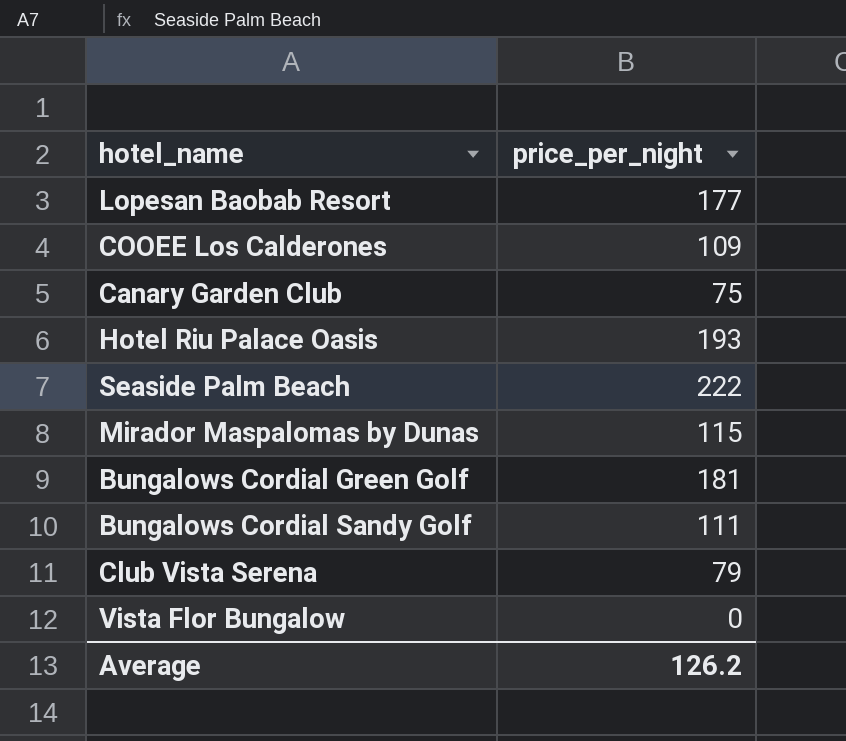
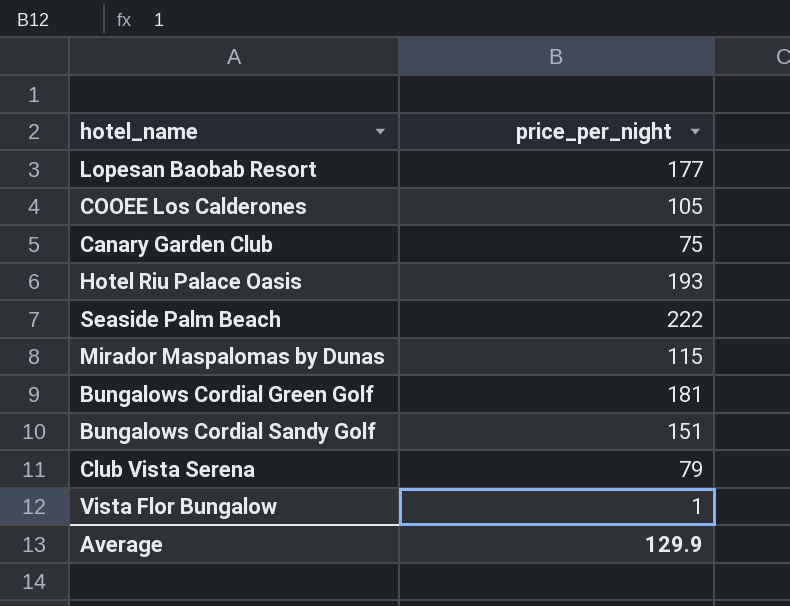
COOEE Los Calderones | price_per_night: 109 -> 105
Bungalows Cordial Sandy Golf | price_per_night: 111 -> 151
Vista Flor Bungalow | price_per_night: 0 -> 1
Average | price_per_night: 126.2 -> 129.9

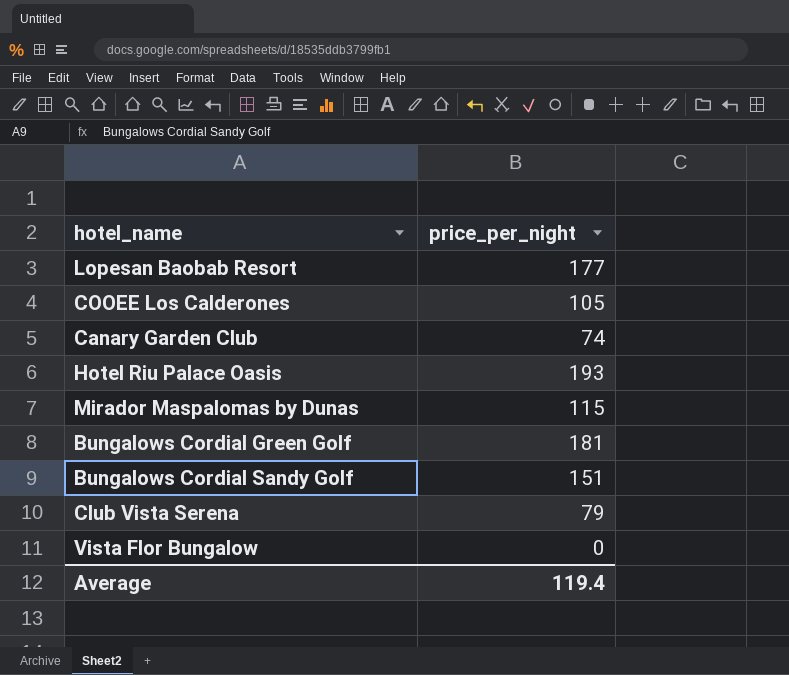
row Seaside Palm Beach: 222 -> none
Canary Garden Club | price_per_night: 75 -> 74
Vista Flor Bungalow | price_per_night: 1 -> 0
Average | price_per_night: 129.9 -> 119.4

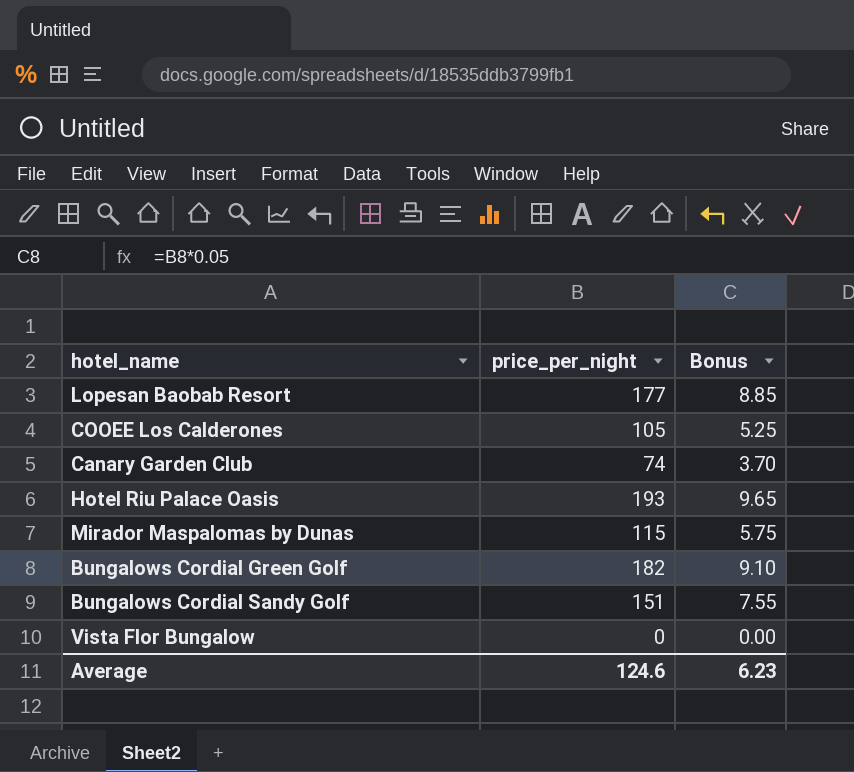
column Bonus | formula: none -> [price_per_night] * 0.05
row Club Vista Serena: 79 -> none
Bungalows Cordial Green Golf | price_per_night: 181 -> 182
Average | price_per_night: 119.4 -> 124.6

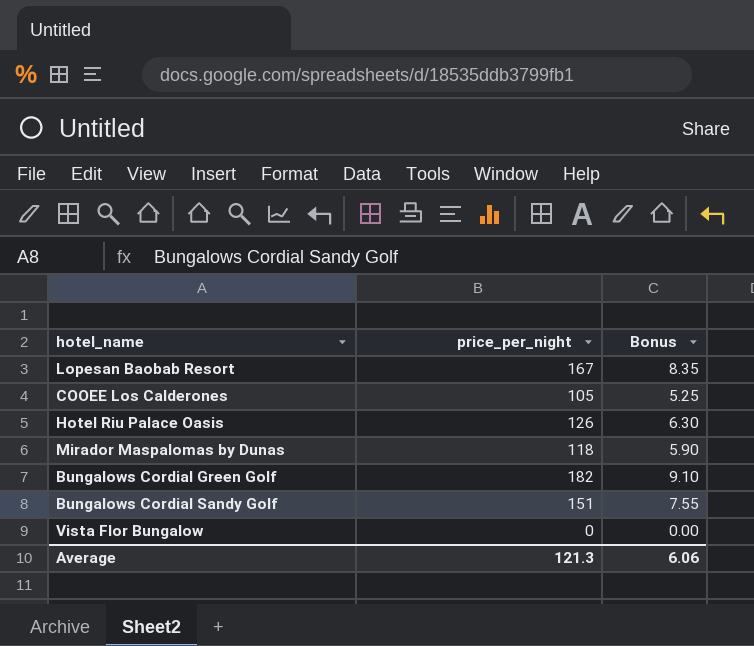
row Canary Garden Club: 74 | 3.70 -> none
Lopesan Baobab Resort | price_per_night: 177 -> 167
Lopesan Baobab Resort | Bonus: 8.85 -> 8.35
Hotel Riu Palace Oasis | price_per_night: 193 -> 126
Hotel Riu Palace Oasis | Bonus: 9.65 -> 6.30
Mirador Maspalomas by Dunas | price_per_night: 115 -> 118
Mirador Maspalomas by Dunas | Bonus: 5.75 -> 5.90
Average | price_per_night: 124.6 -> 121.3
Average | Bonus: 6.23 -> 6.06

